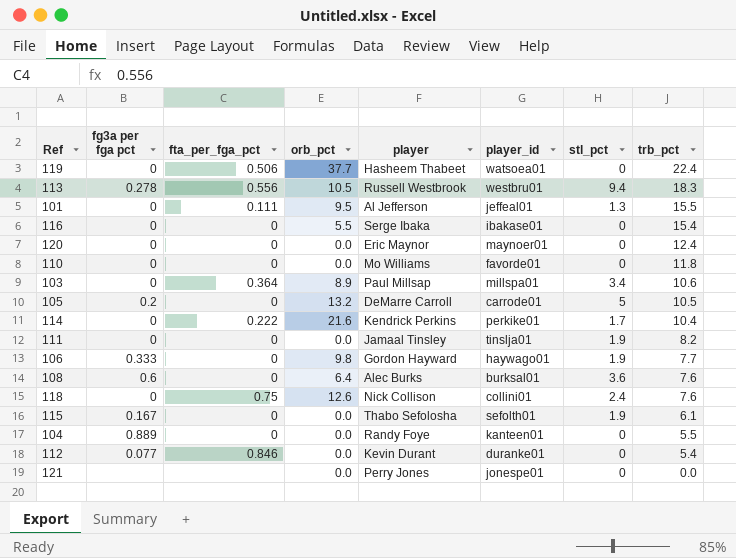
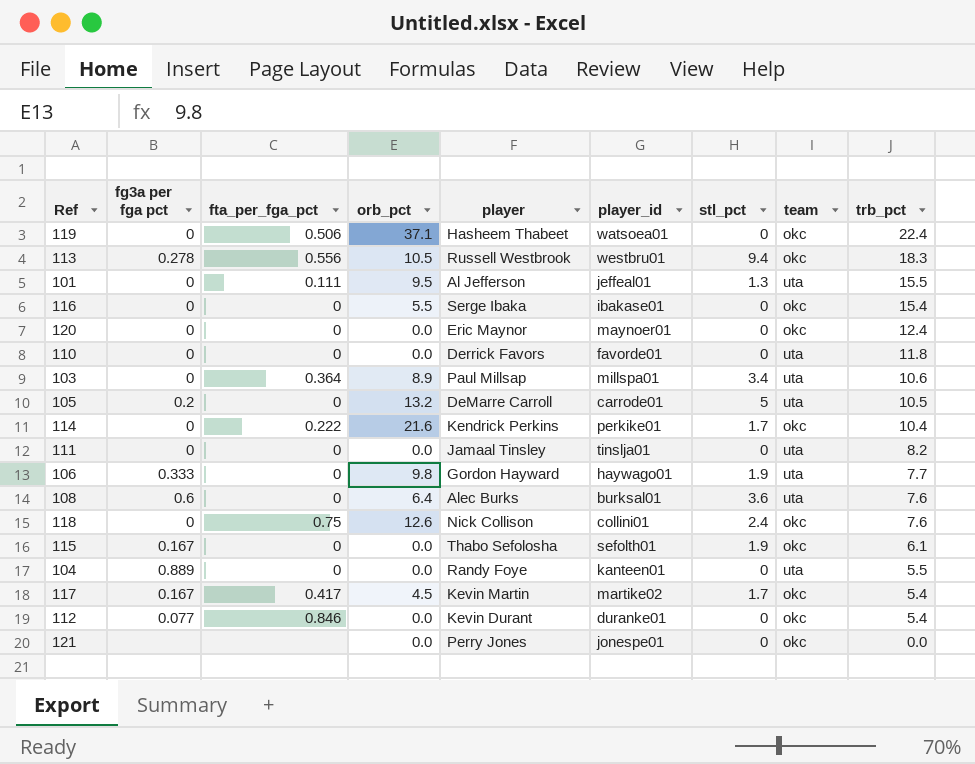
column team | position: none -> 8
119 | orb_pct: 37.7 -> 37.1
110 | player: Mo Williams -> Derrick Favors
111 | stl_pct: 1.9 -> 0
row 117: none -> 0.167 | 0.417 | 4.5 | Kevin Martin | martike02 | 1.7 | okc | 5.4

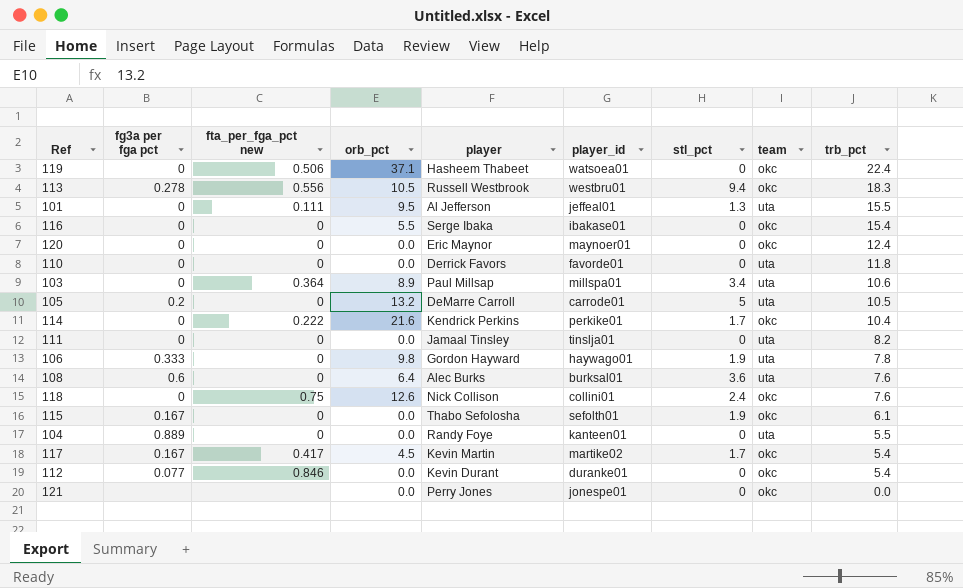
column name: fta_per_fga_pct -> fta_per_fga_pct new
106 | trb_pct: 7.7 -> 7.8

